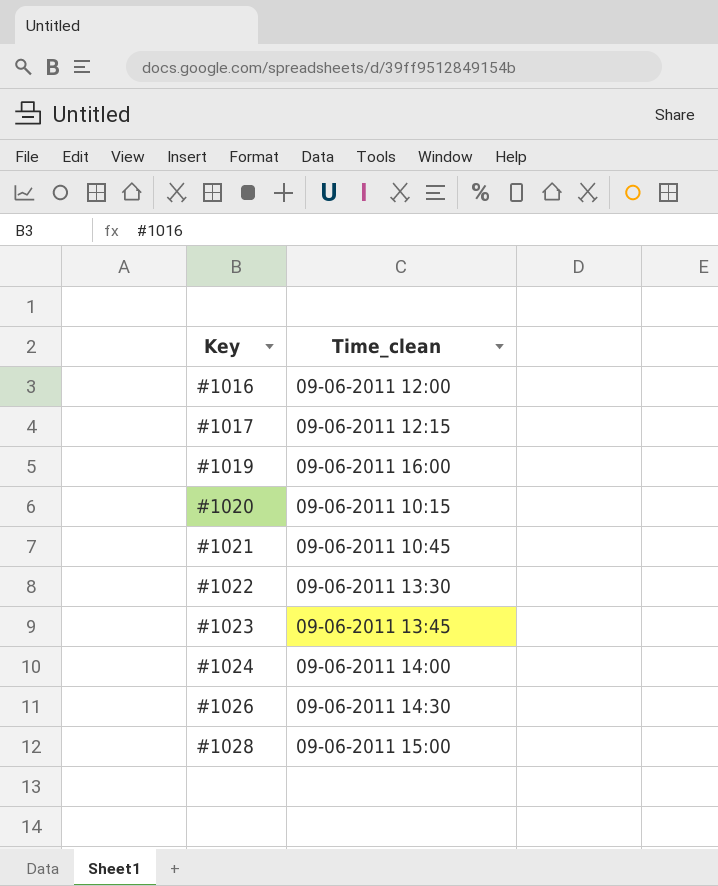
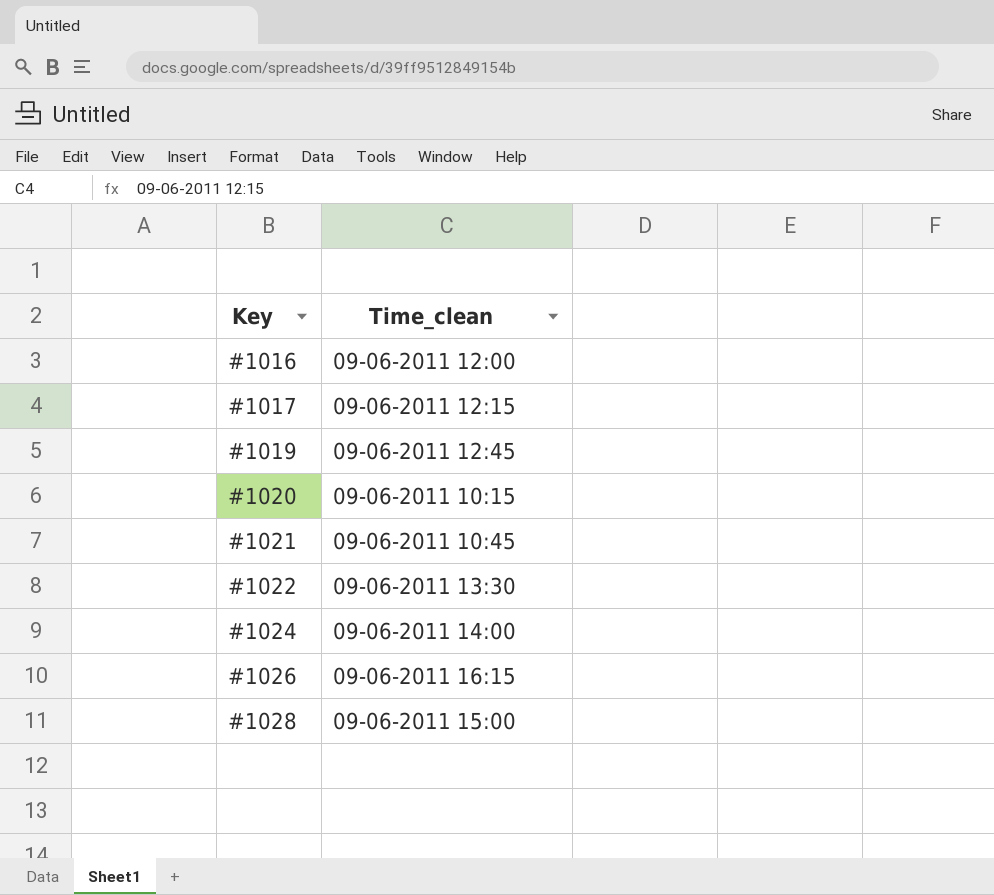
row #1023: 09-06-2011 13:45 -> none
#1019 | Time_clean: 09-06-2011 16:00 -> 09-06-2011 12:45
#1026 | Time_clean: 09-06-2011 14:30 -> 09-06-2011 16:15

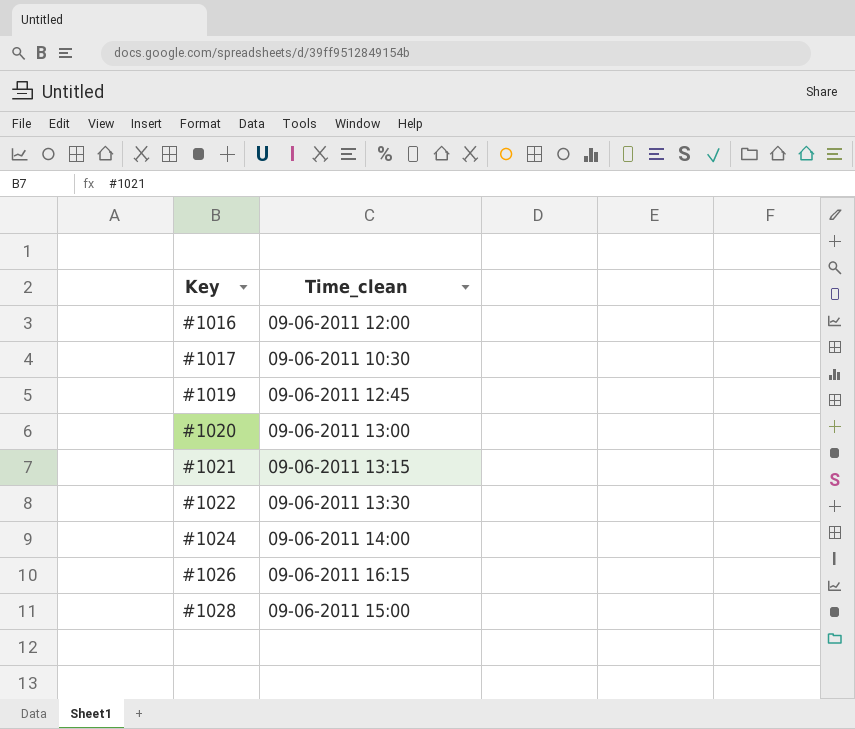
#1017 | Time_clean: 09-06-2011 12:15 -> 09-06-2011 10:30
#1020 | Time_clean: 09-06-2011 10:15 -> 09-06-2011 13:00
#1021 | Time_clean: 09-06-2011 10:45 -> 09-06-2011 13:15

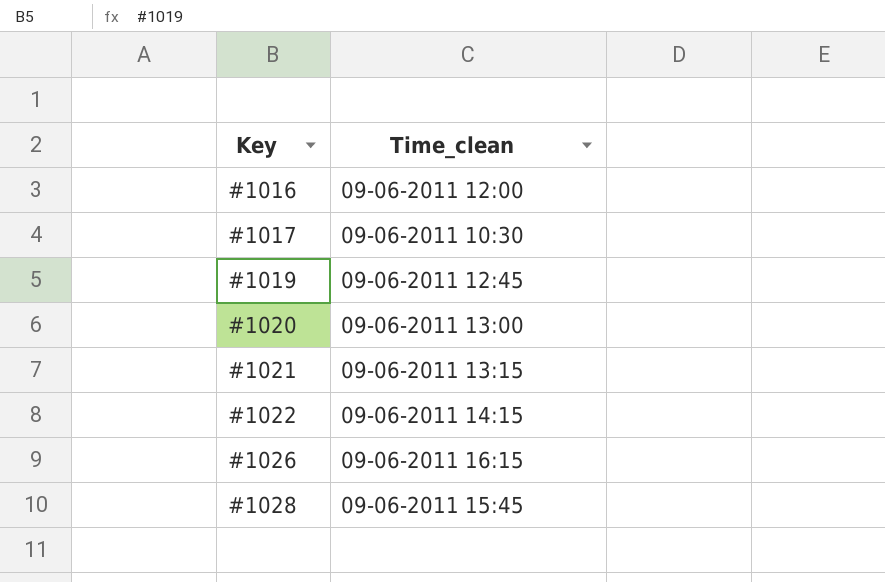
row #1024: 09-06-2011 14:00 -> none
#1022 | Time_clean: 09-06-2011 13:30 -> 09-06-2011 14:15
#1028 | Time_clean: 09-06-2011 15:00 -> 09-06-2011 15:45

